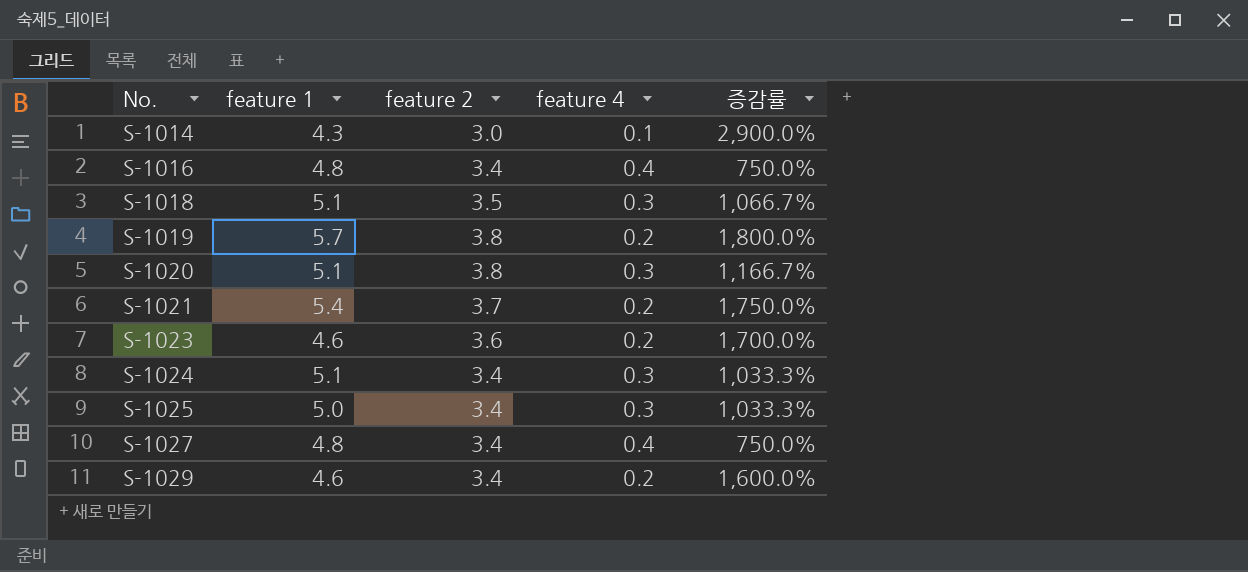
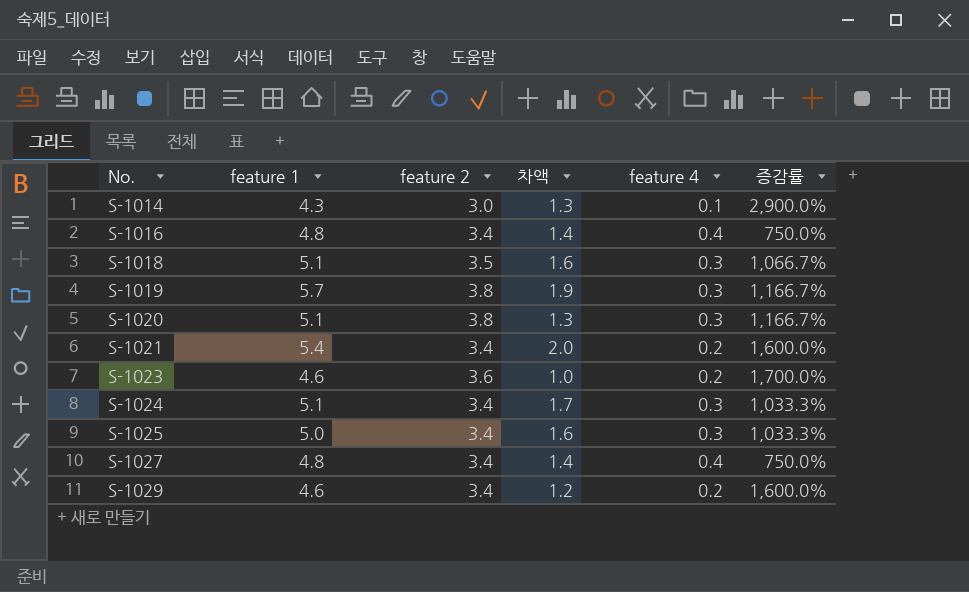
column 차액 | formula: none -> [feature 1] - [feature 2]
S-1019 | feature 4: 0.2 -> 0.3
S-1019 | 증감률: 1,800.0% -> 1,166.7%
S-1021 | feature 2: 3.7 -> 3.4
S-1021 | 증감률: 1,750.0% -> 1,600.0%

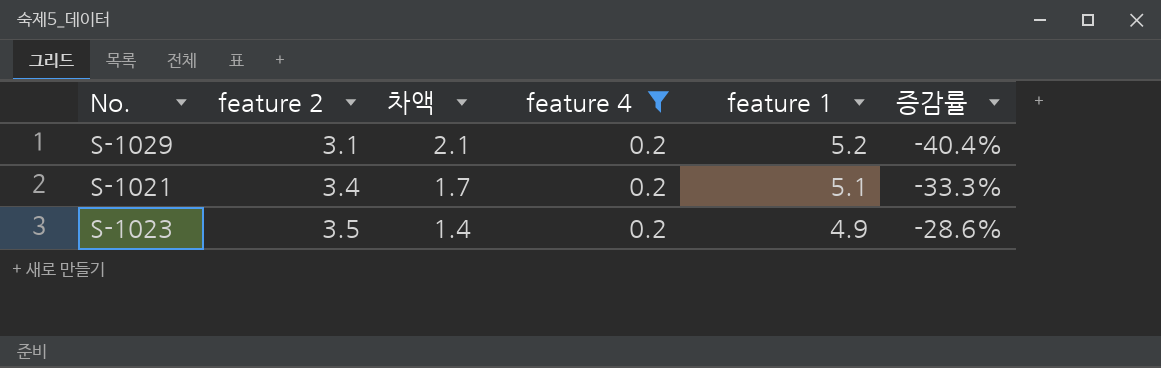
filter: none -> feature 4 = 0.2
row order: No. ascending -> feature 2 ascending
column feature 1 | position: 2 -> 5
column 증감률 | formula: ([feature 2] - [feature 4]) / [feature 4] -> ([feature 2] - [feature 1]) / [feature 1]
S-1029 | feature 2: 3.4 -> 3.1
S-1029 | 차액: 1.2 -> 2.1
S-1029 | feature 1: 4.6 -> 5.2
S-1021 | 차액: 2.0 -> 1.7
S-1021 | feature 1: 5.4 -> 5.1
S-1023 | feature 2: 3.6 -> 3.5
S-1023 | 차액: 1.0 -> 1.4
S-1023 | feature 1: 4.6 -> 4.9

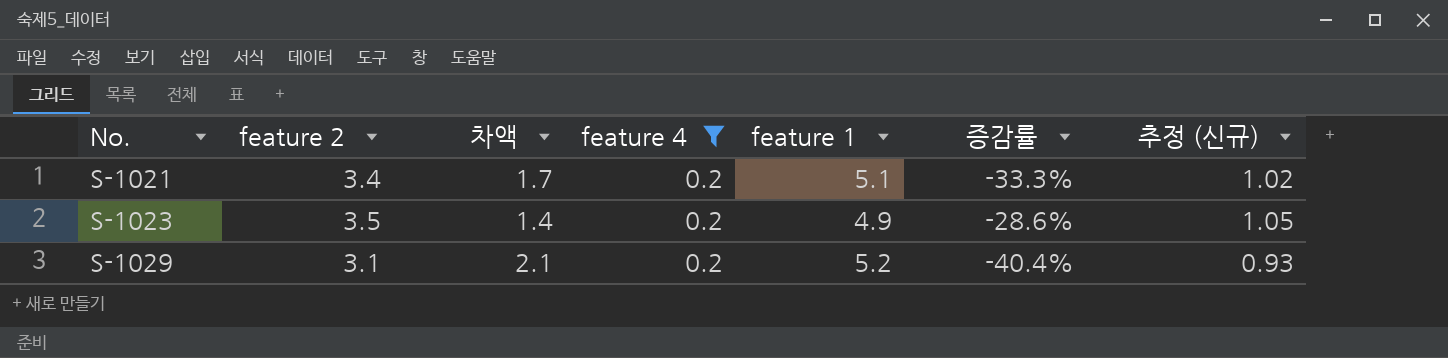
row order: feature 2 ascending -> No. ascending
column 추정 (신규) | formula: none -> [feature 2] * 0.3

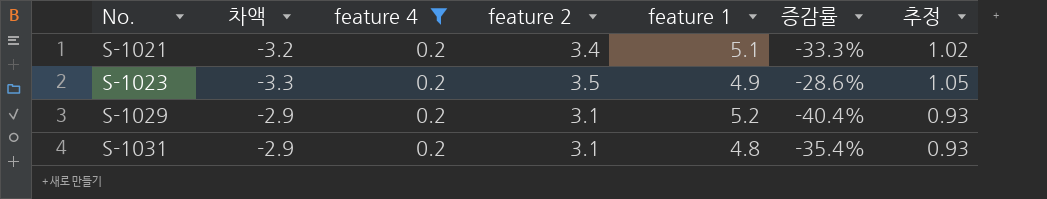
column 차액 | formula: [feature 1] - [feature 2] -> [feature 4] - [feature 2]
column feature 2 | position: 2 -> 4
column name: 추정 (신규) -> 추정
row S-1031: none -> -2.9 | 0.2 | 3.1 | 4.8 | -35.4% | 0.93

